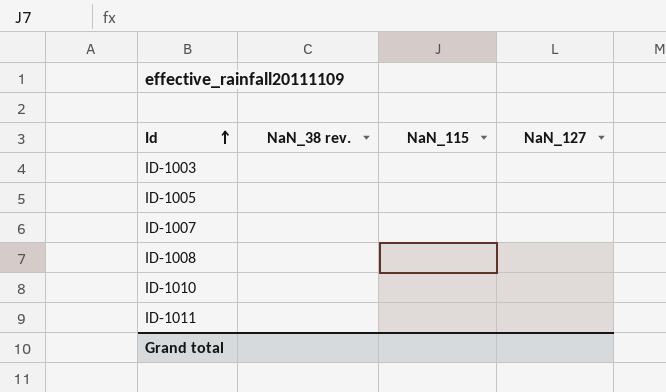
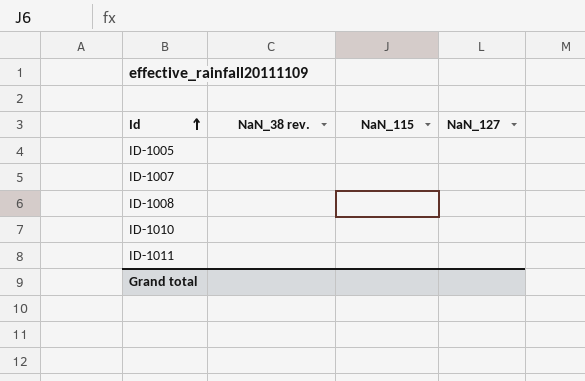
row ID-1003: none | none | none -> none

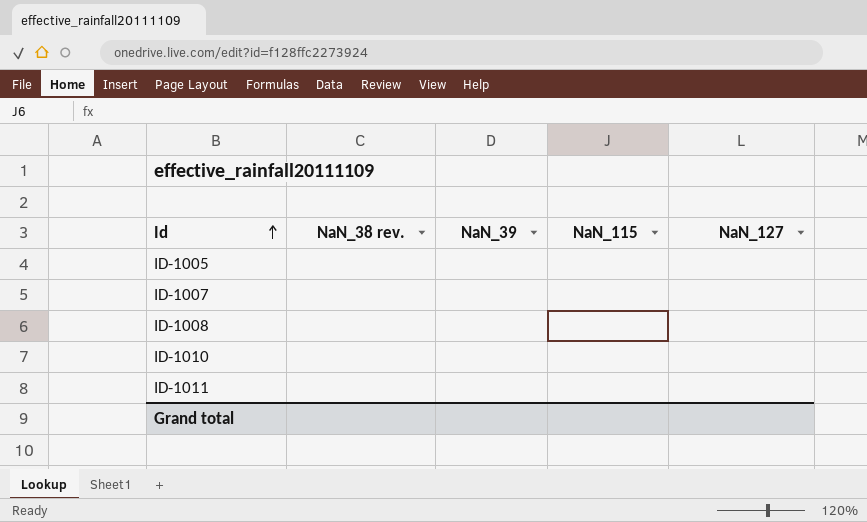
column NaN_39 | position: none -> 3

